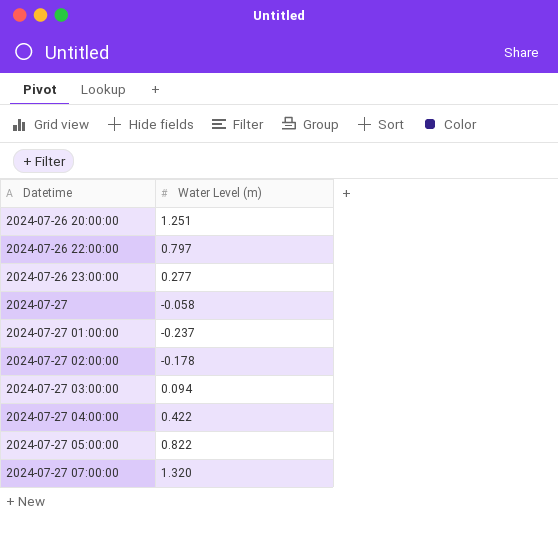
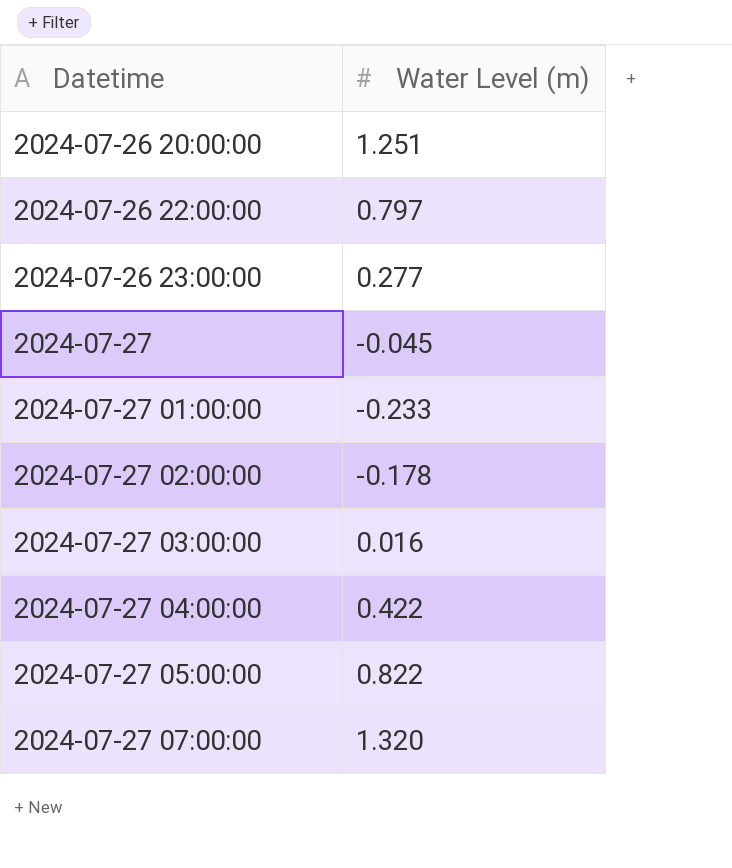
2024-07-27 | Water Level (m): -0.058 -> -0.045
2024-07-27 01:00:00 | Water Level (m): -0.237 -> -0.233
2024-07-27 03:00:00 | Water Level (m): 0.094 -> 0.016

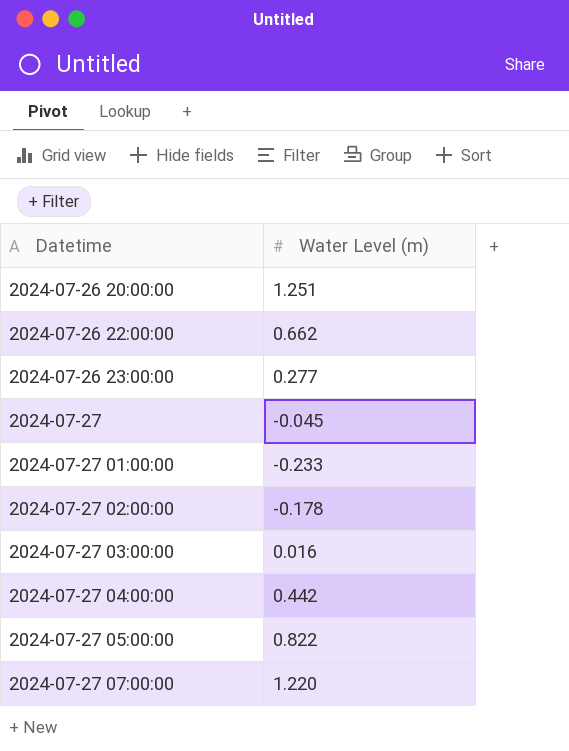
2024-07-26 22:00:00 | Water Level (m): 0.797 -> 0.662
2024-07-27 04:00:00 | Water Level (m): 0.422 -> 0.442
2024-07-27 07:00:00 | Water Level (m): 1.320 -> 1.220

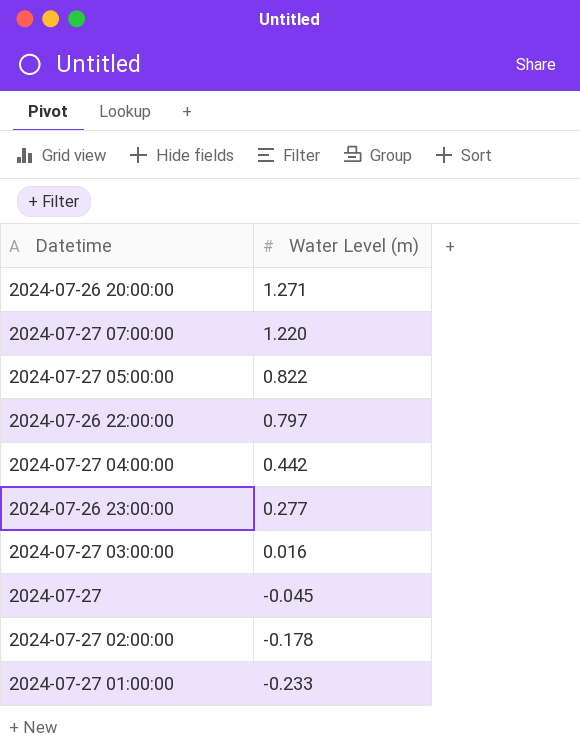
row order: Datetime ascending -> Water Level (m) descending
2024-07-26 20:00:00 | Water Level (m): 1.251 -> 1.271
2024-07-26 22:00:00 | Water Level (m): 0.662 -> 0.797

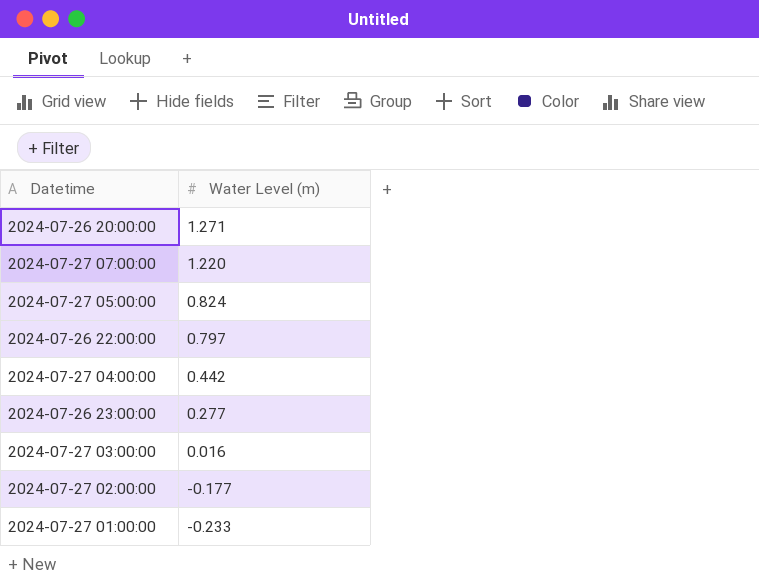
row 2024-07-27: -0.045 -> none
2024-07-27 05:00:00 | Water Level (m): 0.822 -> 0.824
2024-07-27 02:00:00 | Water Level (m): -0.178 -> -0.177

